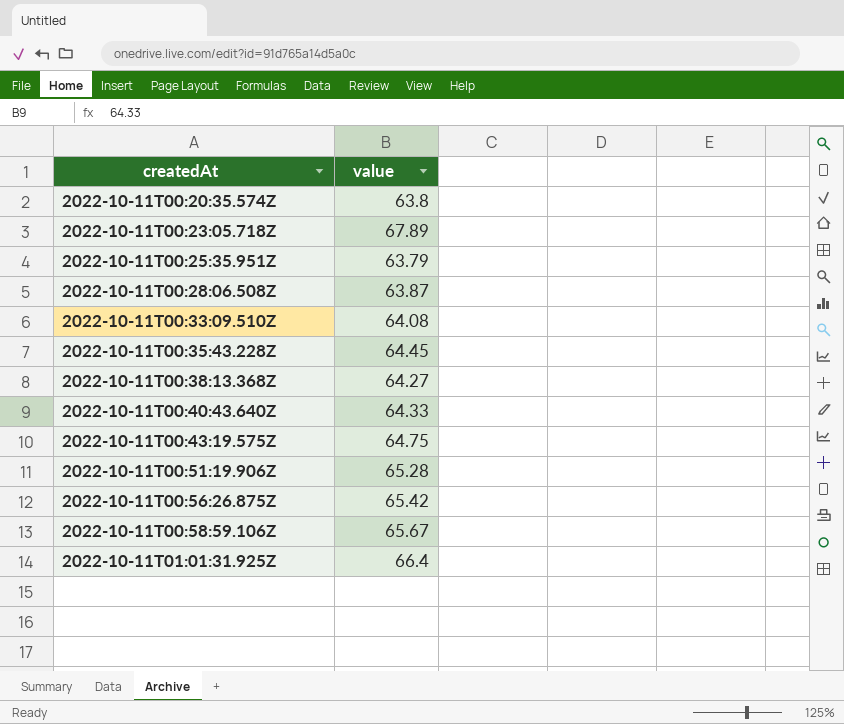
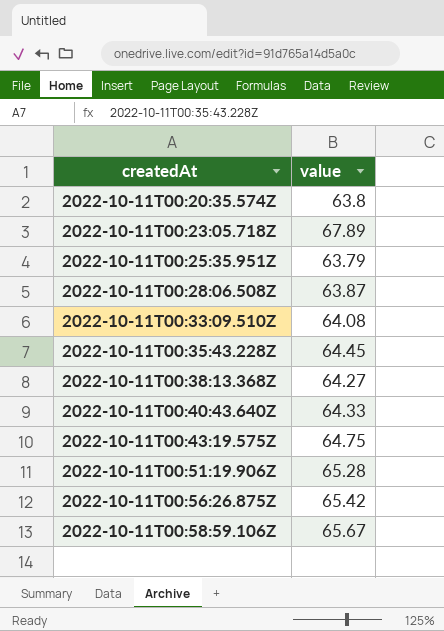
row 2022-10-11T01:01:31.925Z: 66.4 -> none

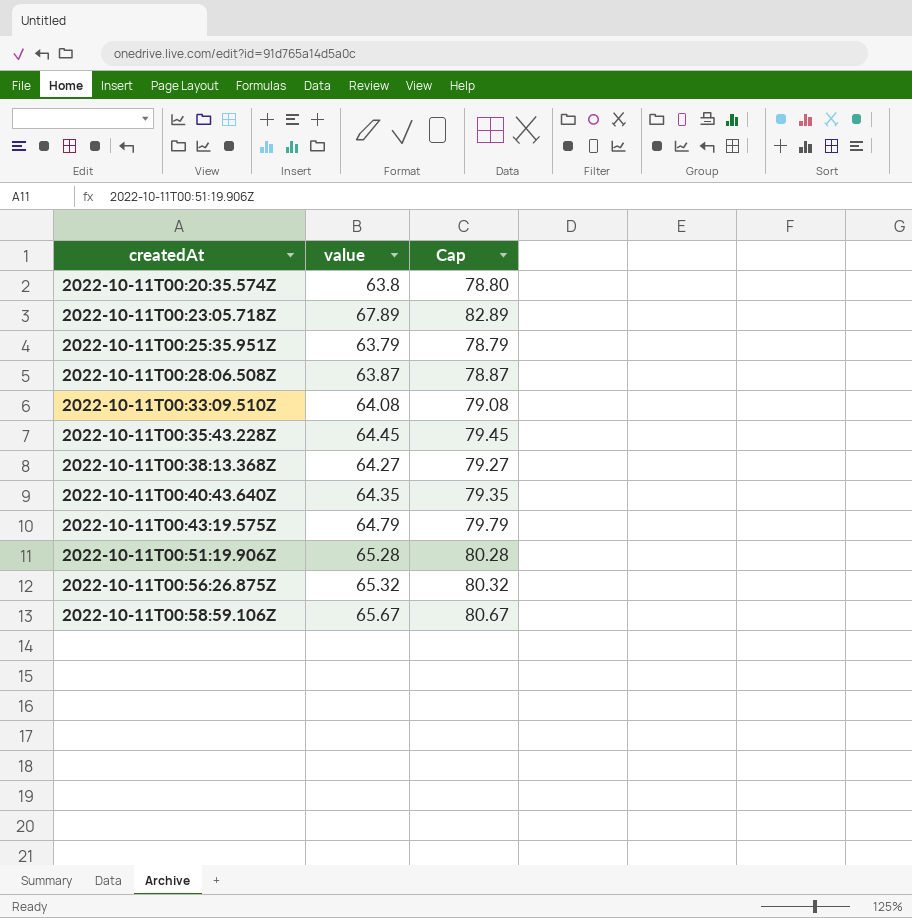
column Cap | formula: none -> [value] + 15
2022-10-11T00:40:43.640Z | value: 64.33 -> 64.35
2022-10-11T00:43:19.575Z | value: 64.75 -> 64.79
2022-10-11T00:56:26.875Z | value: 65.42 -> 65.32

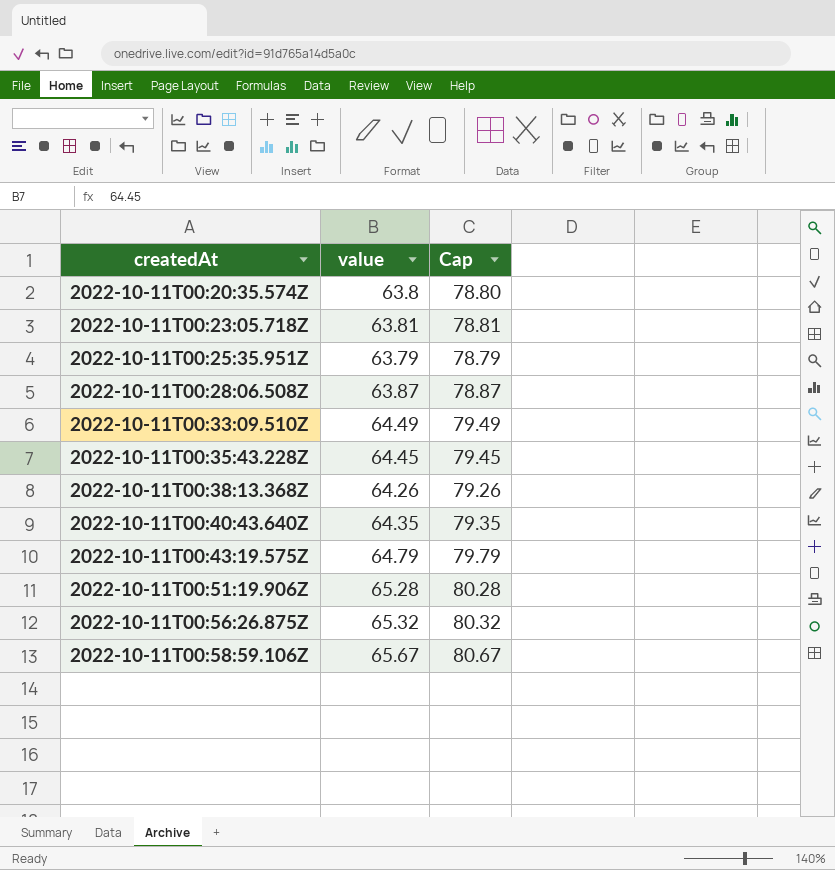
2022-10-11T00:23:05.718Z | value: 67.89 -> 63.81
2022-10-11T00:23:05.718Z | Cap: 82.89 -> 78.81
2022-10-11T00:33:09.510Z | value: 64.08 -> 64.49
2022-10-11T00:33:09.510Z | Cap: 79.08 -> 79.49
2022-10-11T00:38:13.368Z | value: 64.27 -> 64.26
2022-10-11T00:38:13.368Z | Cap: 79.27 -> 79.26

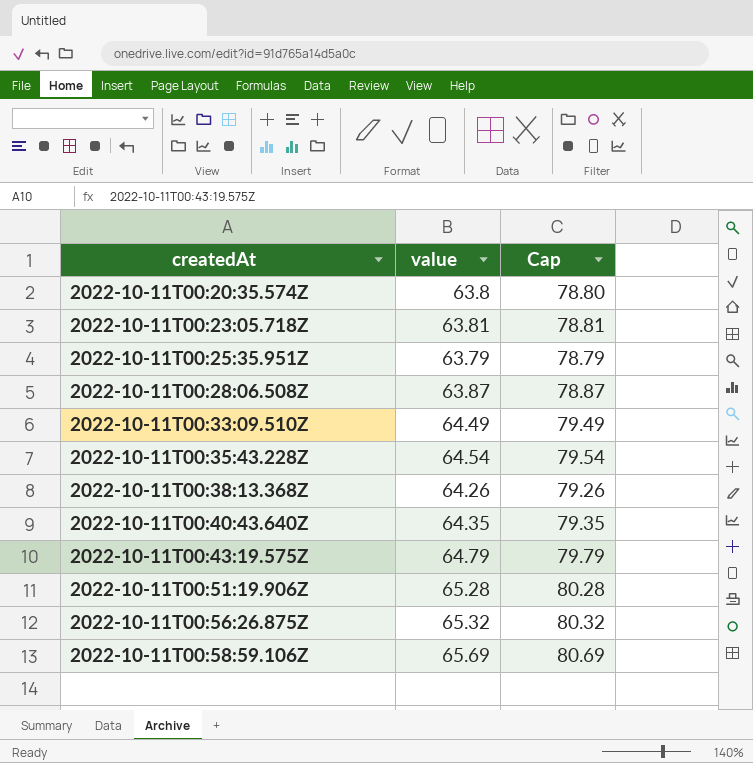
2022-10-11T00:35:43.228Z | value: 64.45 -> 64.54
2022-10-11T00:35:43.228Z | Cap: 79.45 -> 79.54
2022-10-11T00:58:59.106Z | value: 65.67 -> 65.69
2022-10-11T00:58:59.106Z | Cap: 80.67 -> 80.69

